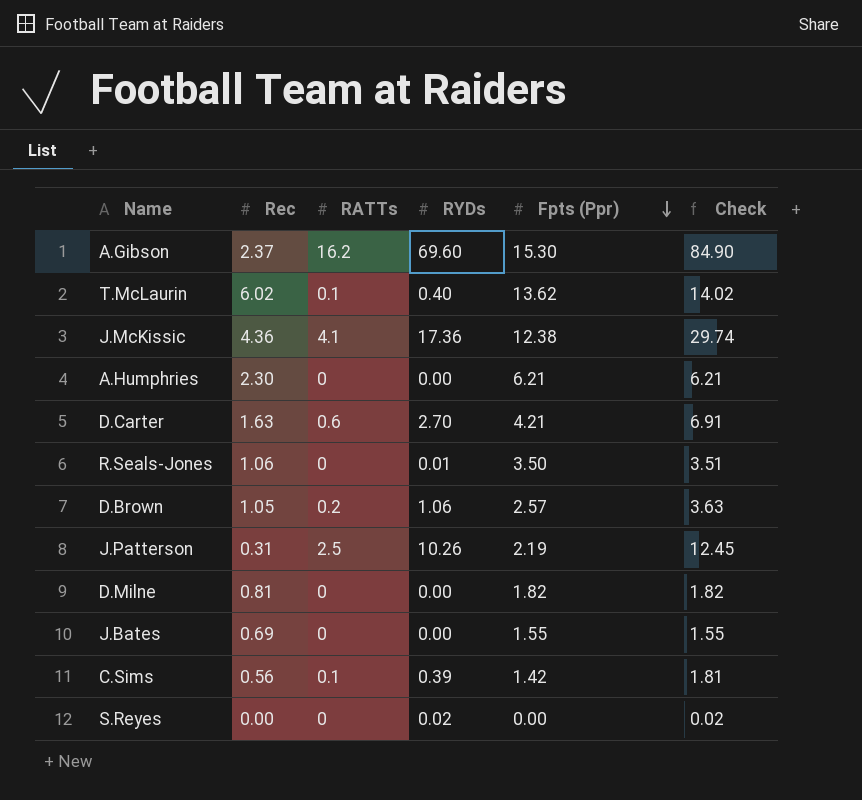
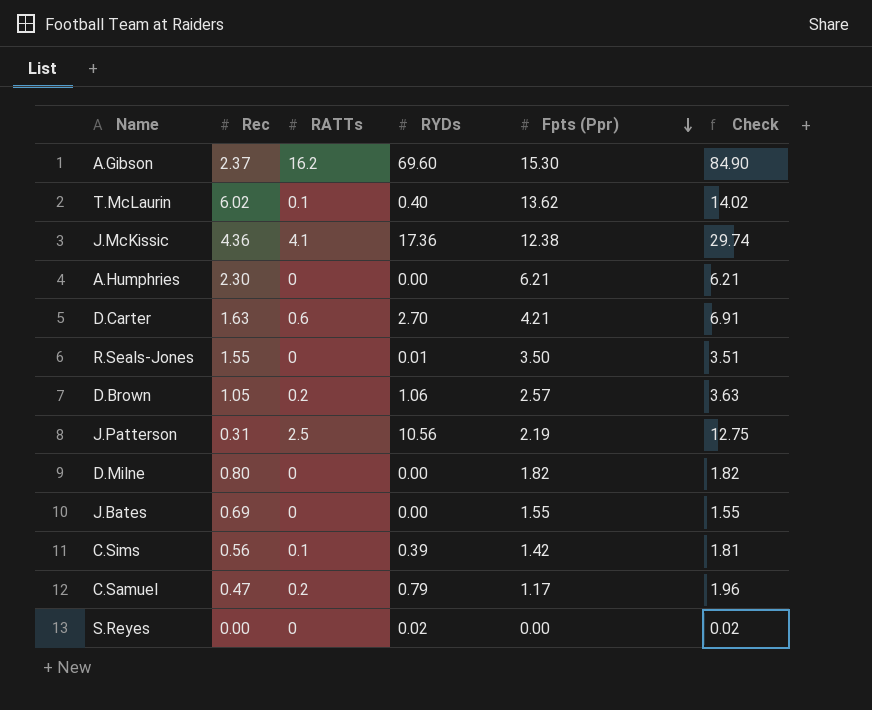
R.Seals-Jones | Rec: 1.06 -> 1.55
J.Patterson | RYDs: 10.26 -> 10.56
J.Patterson | Check: 12.45 -> 12.75
D.Milne | Rec: 0.81 -> 0.80
row C.Samuel: none -> 0.47 | 0.2 | 0.79 | 1.17 | 1.96

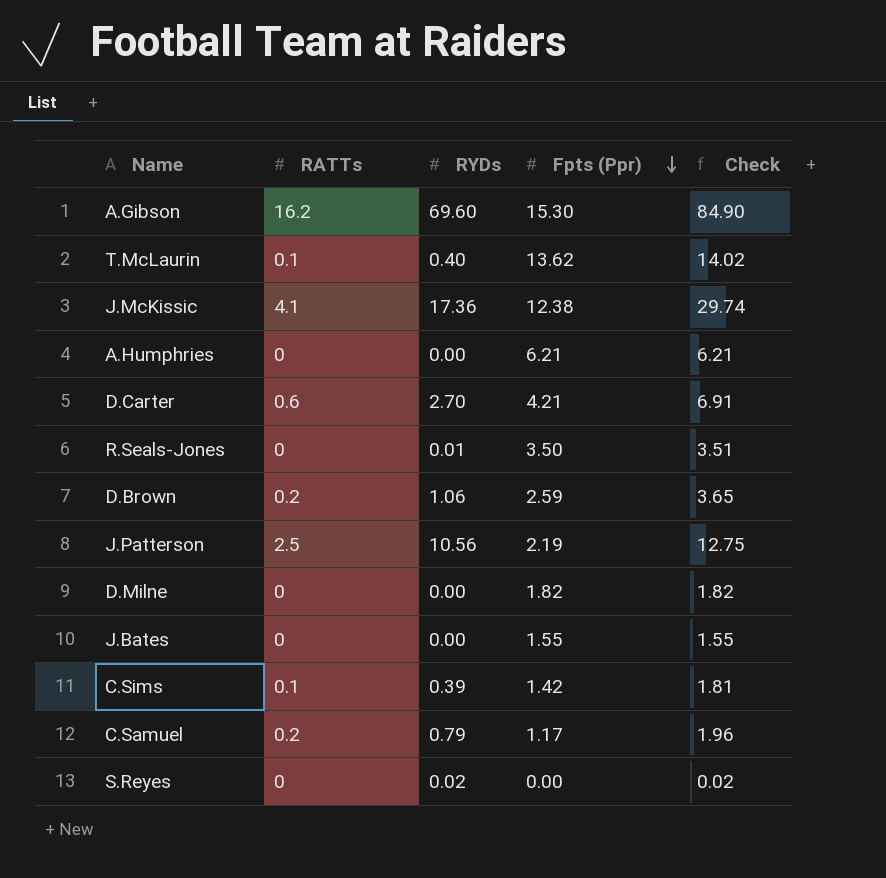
column Rec | position: 2 -> none
D.Brown | Fpts (Ppr): 2.57 -> 2.59
D.Brown | Check: 3.63 -> 3.65

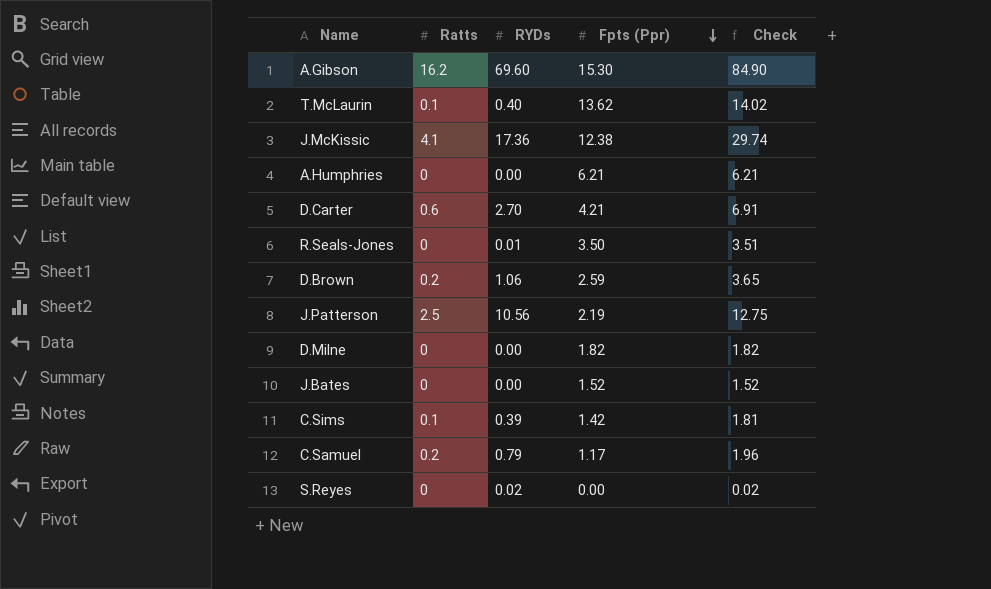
column name: RATTs -> Ratts
J.Bates | Fpts (Ppr): 1.55 -> 1.52
J.Bates | Check: 1.55 -> 1.52

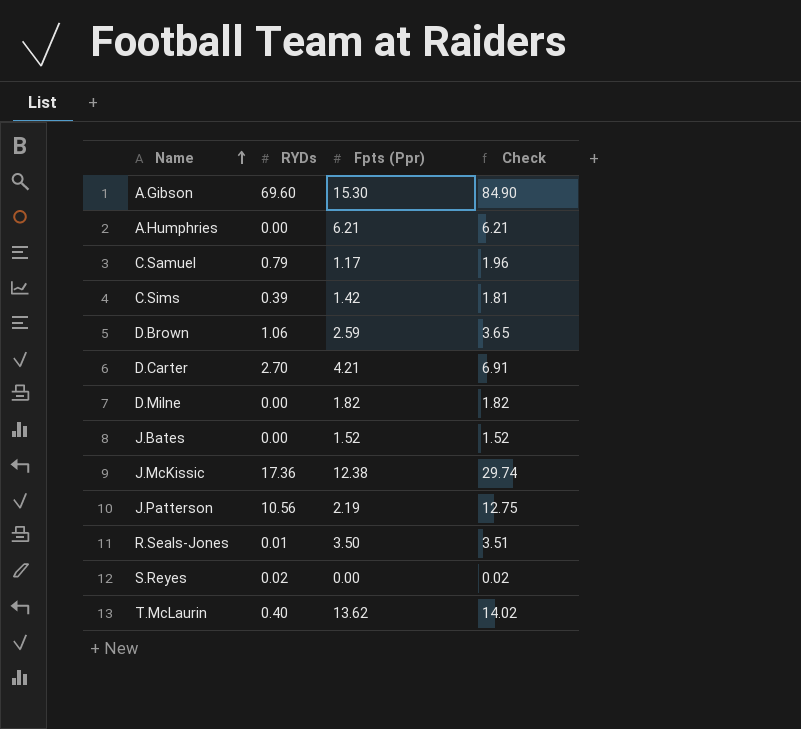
row order: Fpts (Ppr) descending -> Name ascending
column Ratts | position: 2 -> none

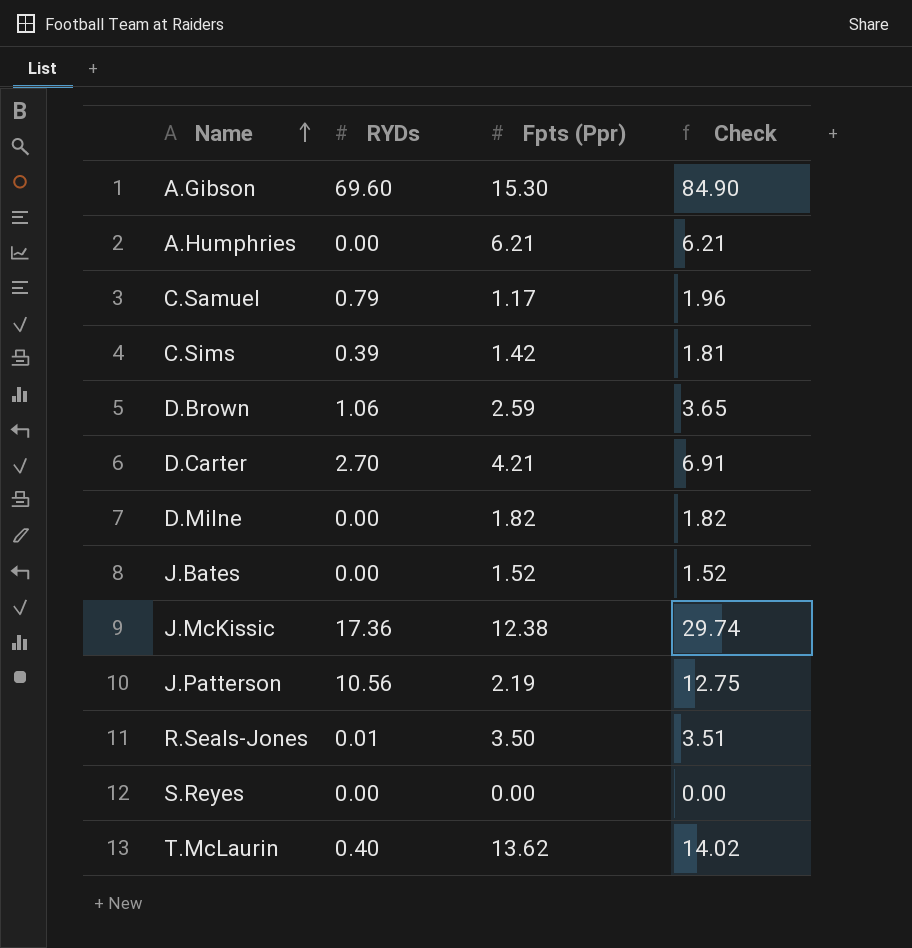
S.Reyes | RYDs: 0.02 -> 0.00
S.Reyes | Check: 0.02 -> 0.00

